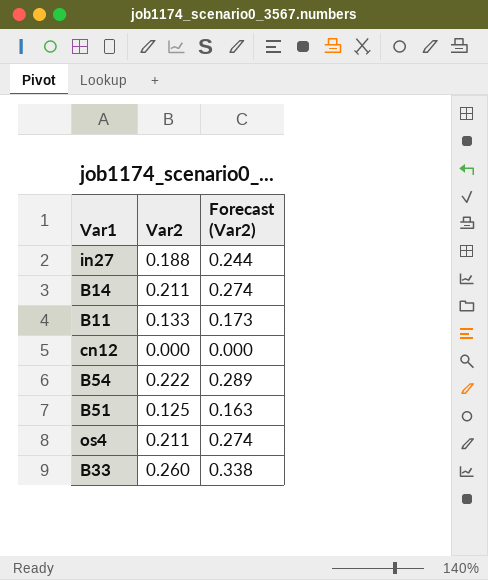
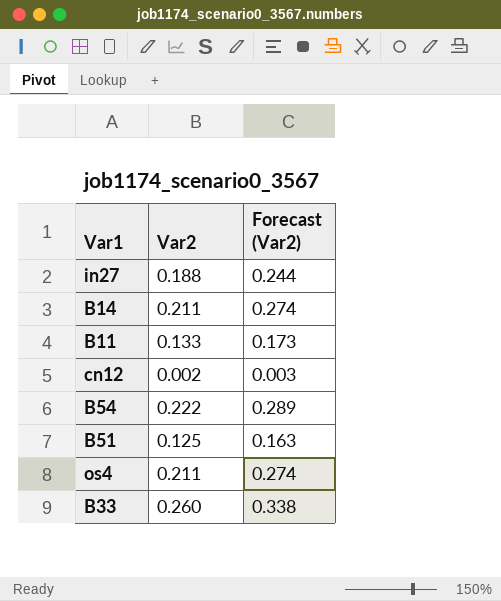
cn12 | Var2: 0.000 -> 0.002
cn12 | Forecast (Var2): 0.000 -> 0.003

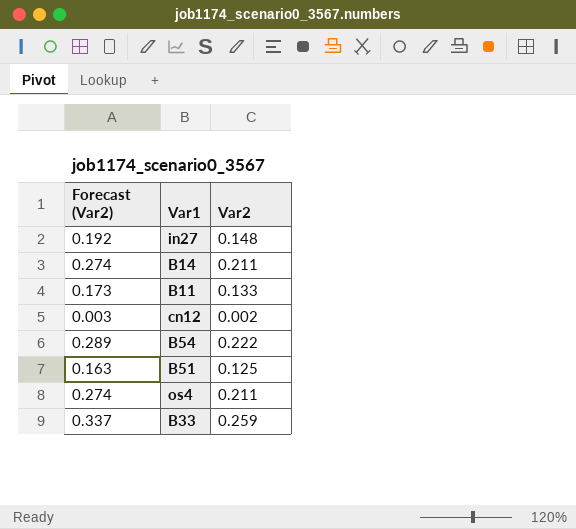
column Forecast (Var2) | position: 3 -> 1
in27 | Forecast (Var2): 0.244 -> 0.192
in27 | Var2: 0.188 -> 0.148
B33 | Forecast (Var2): 0.338 -> 0.337
B33 | Var2: 0.260 -> 0.259

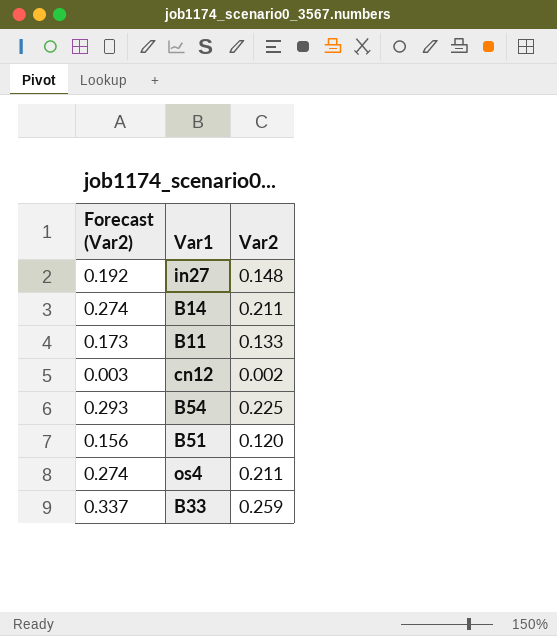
B54 | Forecast (Var2): 0.289 -> 0.293
B54 | Var2: 0.222 -> 0.225
B51 | Forecast (Var2): 0.163 -> 0.156
B51 | Var2: 0.125 -> 0.120

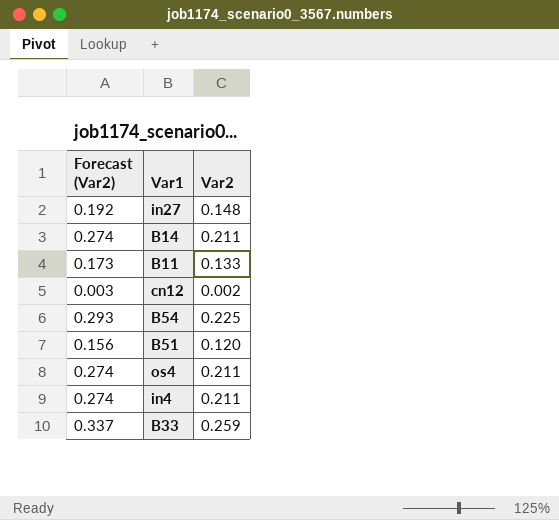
row in4: none -> 0.274 | 0.211

